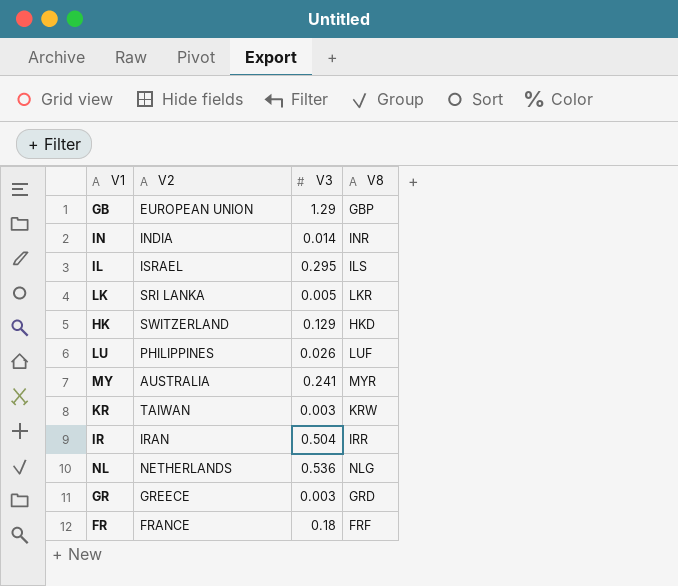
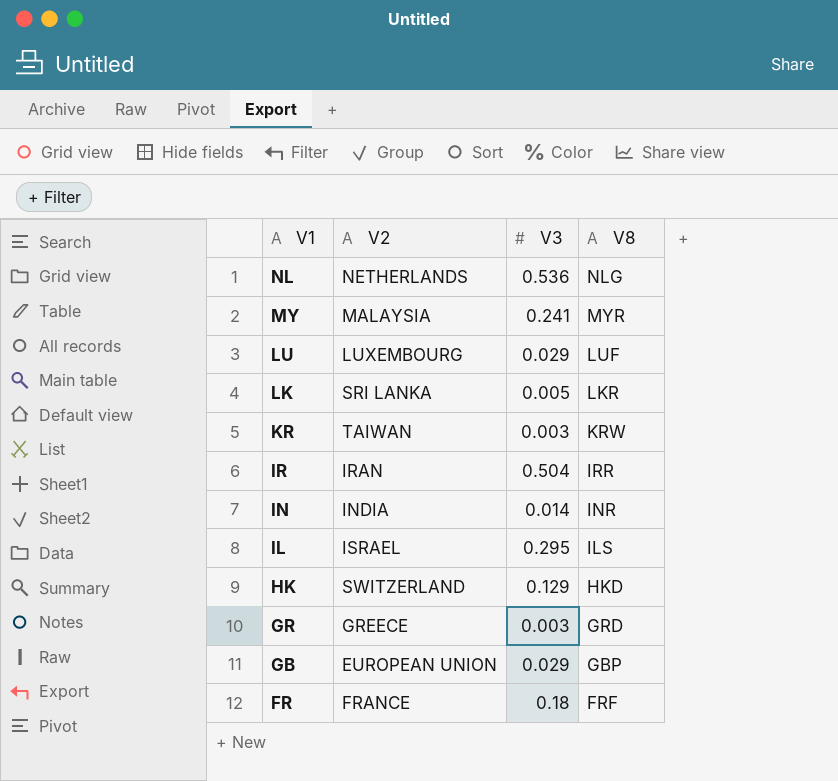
row order: none -> V1 descending
MY | V2: AUSTRALIA -> MALAYSIA
LU | V2: PHILIPPINES -> LUXEMBOURG
LU | V3: 0.026 -> 0.029
GB | V3: 1.29 -> 0.029

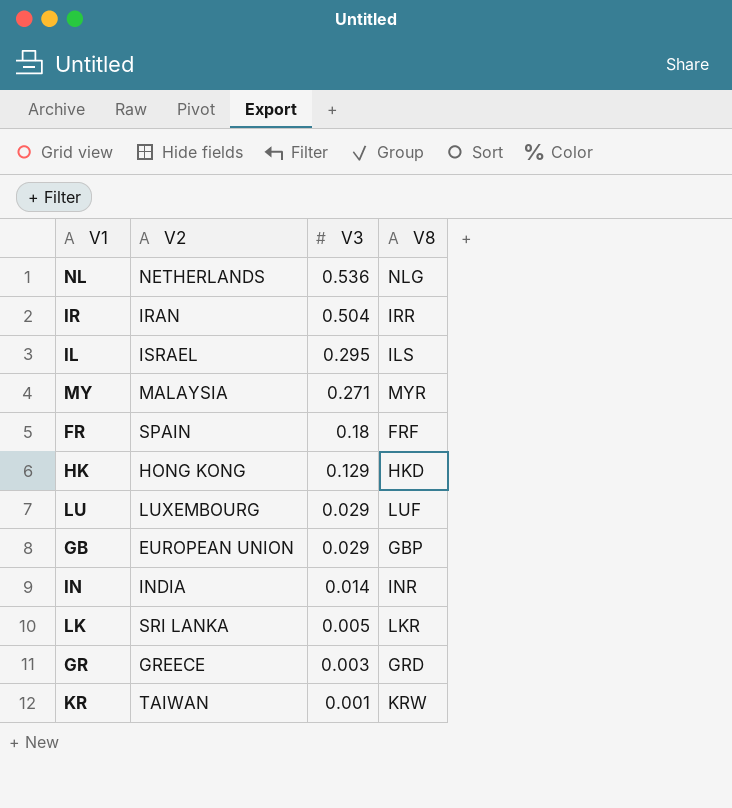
row order: V1 descending -> V3 descending
MY | V3: 0.241 -> 0.271
FR | V2: FRANCE -> SPAIN
HK | V2: SWITZERLAND -> HONG KONG
KR | V3: 0.003 -> 0.001

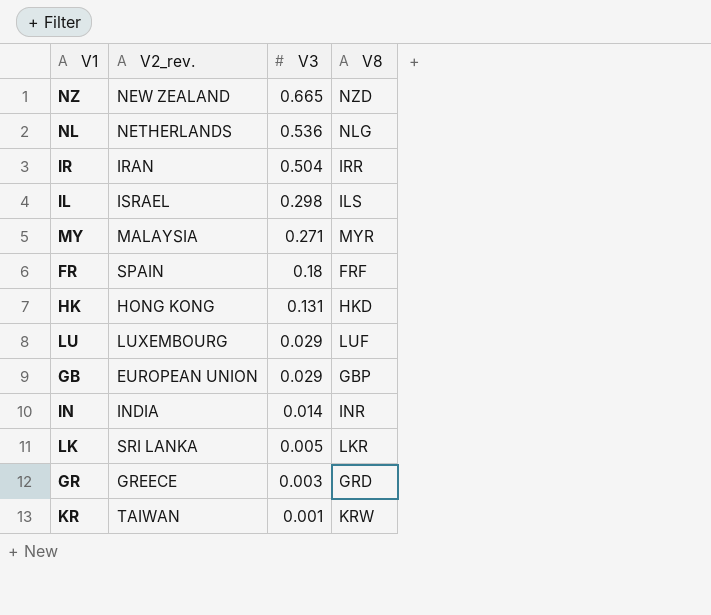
column name: V2 -> V2_rev.
row NZ: none -> NEW ZEALAND | 0.665 | NZD
IL | V3: 0.295 -> 0.298
HK | V3: 0.129 -> 0.131

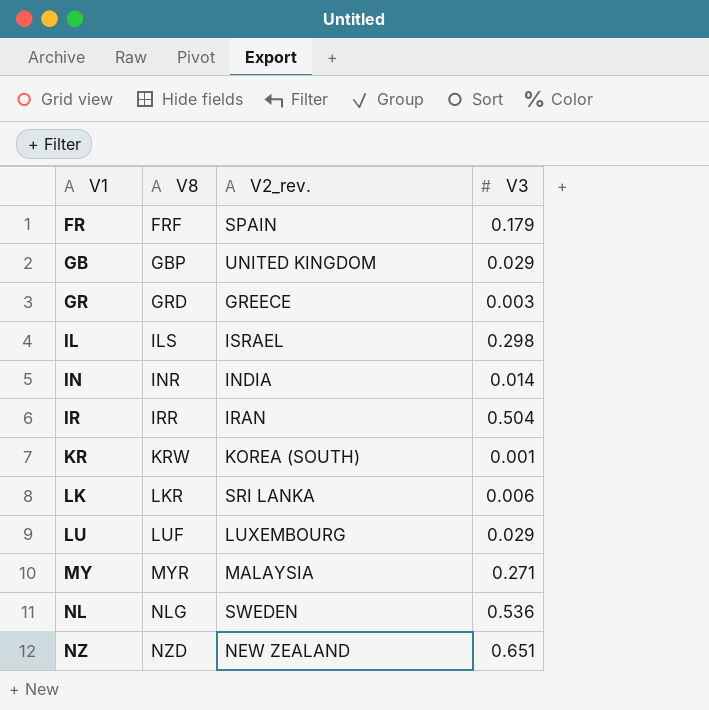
row order: V3 descending -> V1 ascending
column V8 | position: 4 -> 2
row HK: HONG KONG | 0.131 | HKD -> none
FR | V3: 0.18 -> 0.179
GB | V2_rev.: EUROPEAN UNION -> UNITED KINGDOM
KR | V2_rev.: TAIWAN -> KOREA (SOUTH)
LK | V3: 0.005 -> 0.006
NL | V2_rev.: NETHERLANDS -> SWEDEN
NZ | V3: 0.665 -> 0.651

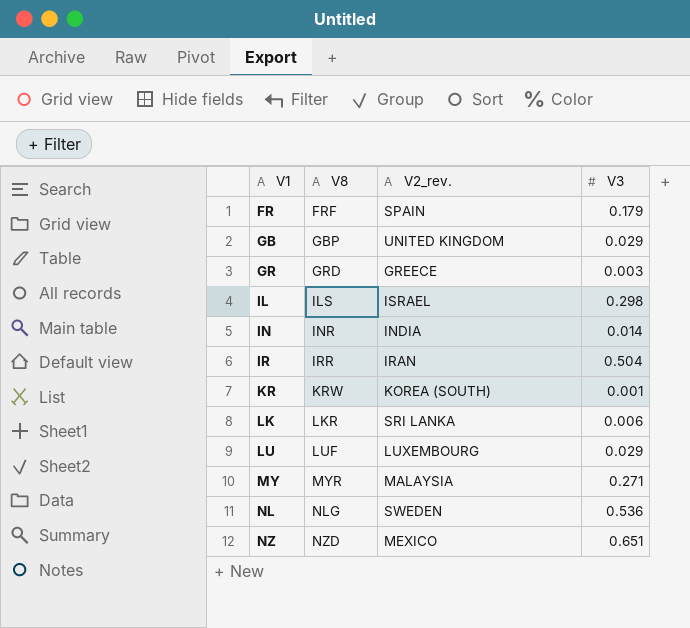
NZ | V2_rev.: NEW ZEALAND -> MEXICO

